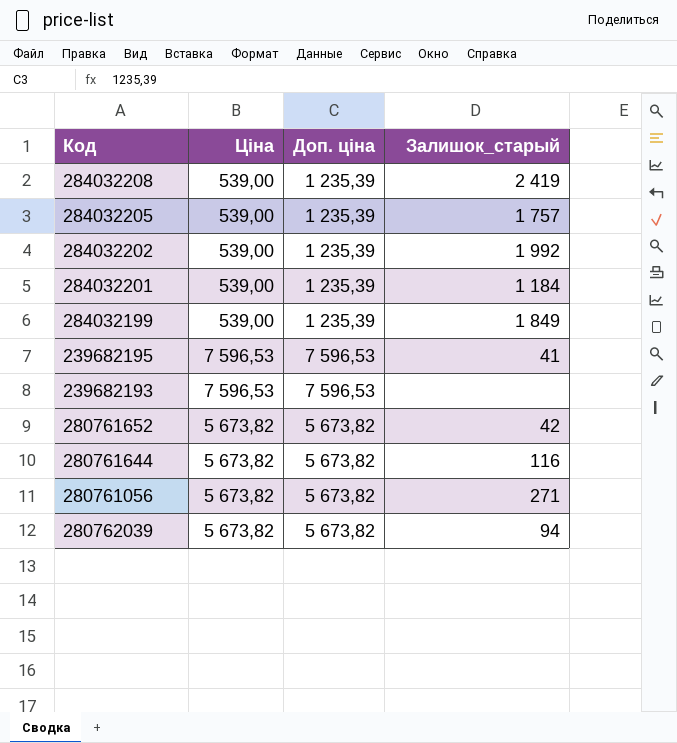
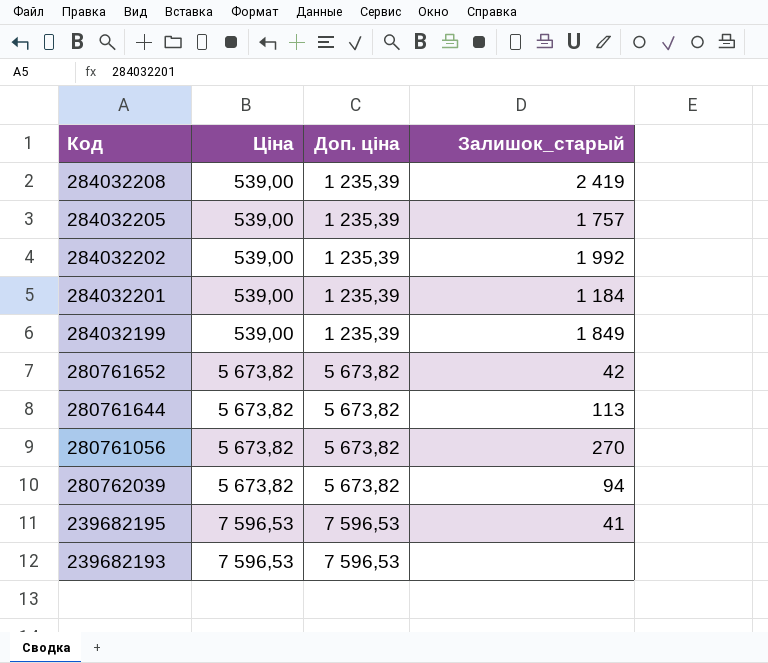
row order: none -> Ціна ascending
280761644 | Залишок_старый: 116 -> 113
280761056 | Залишок_старый: 271 -> 270

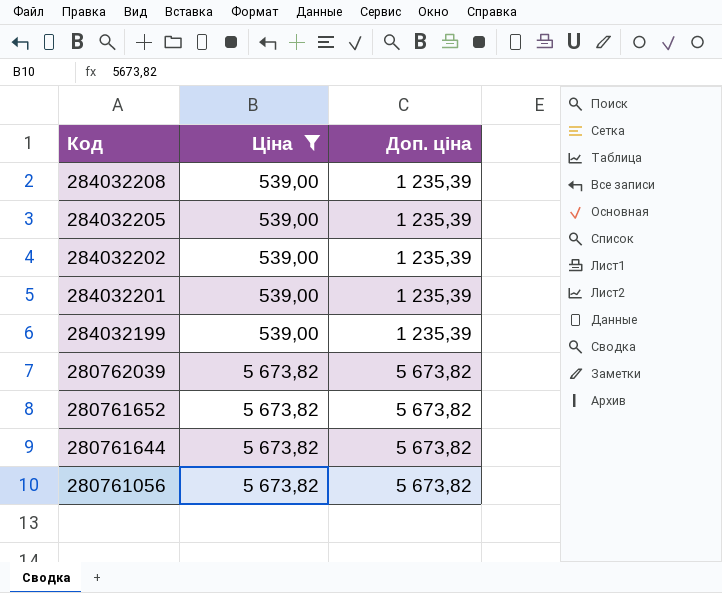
filter: none -> Ціна != 7 596,53
row order: Ціна ascending -> Код descending
column Залишок_старый | position: 4 -> none

